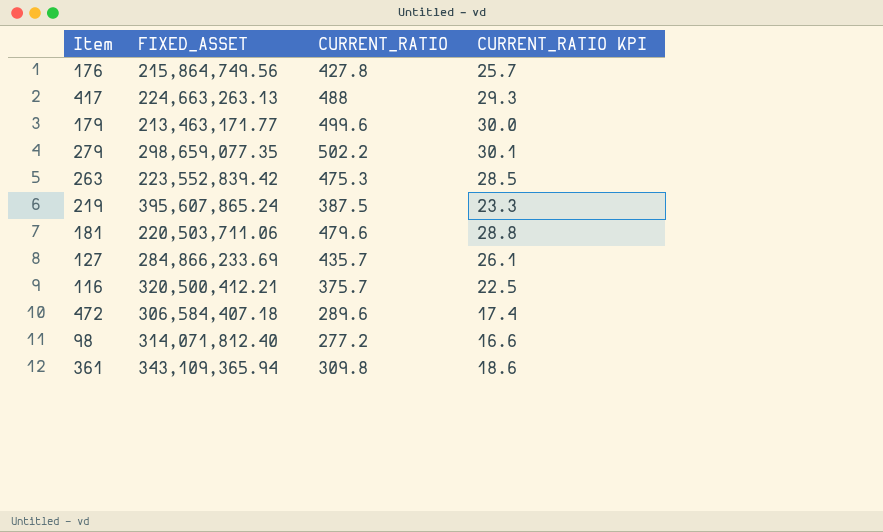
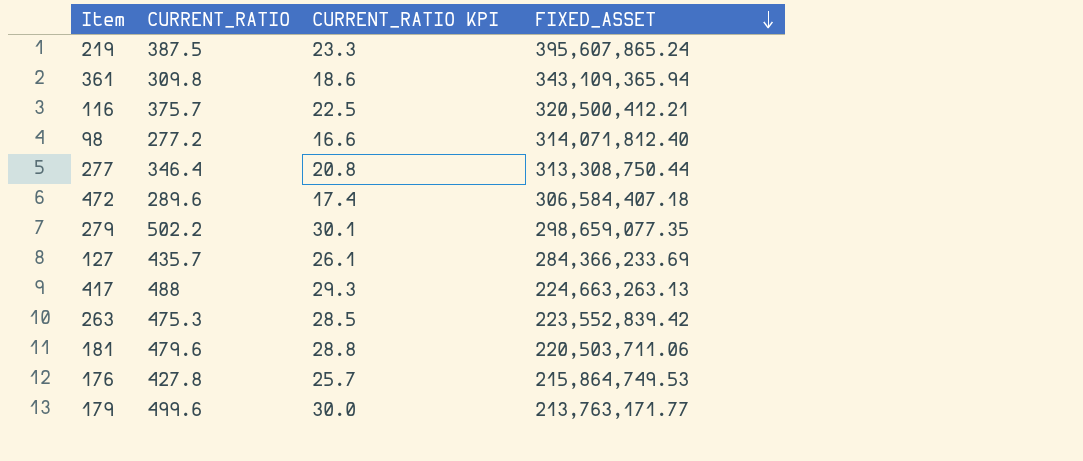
row order: none -> FIXED_ASSET descending
column FIXED_ASSET | position: 2 -> 4
row 277: none -> 346.4 | 20.8 | 313,308,750.44
127 | FIXED_ASSET: 284,866,233.69 -> 284,366,233.69
176 | FIXED_ASSET: 215,864,749.56 -> 215,864,749.53
179 | FIXED_ASSET: 213,463,171.77 -> 213,763,171.77

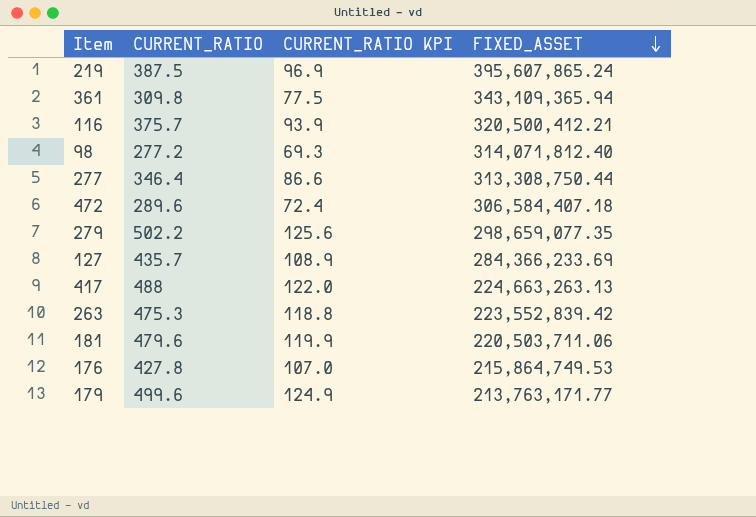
column CURRENT_RATIO KPI | formula: [CURRENT_RATIO] * 0.06 -> [CURRENT_RATIO] * 0.25

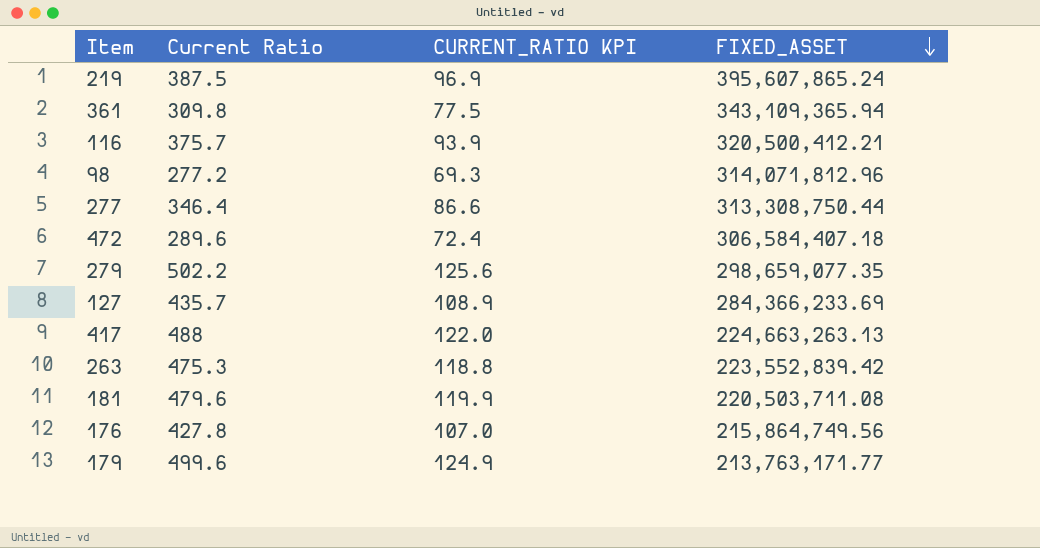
column name: CURRENT_RATIO -> Current Ratio
98 | FIXED_ASSET: 314,071,812.40 -> 314,071,812.96
181 | FIXED_ASSET: 220,503,711.06 -> 220,503,711.08
176 | FIXED_ASSET: 215,864,749.53 -> 215,864,749.56

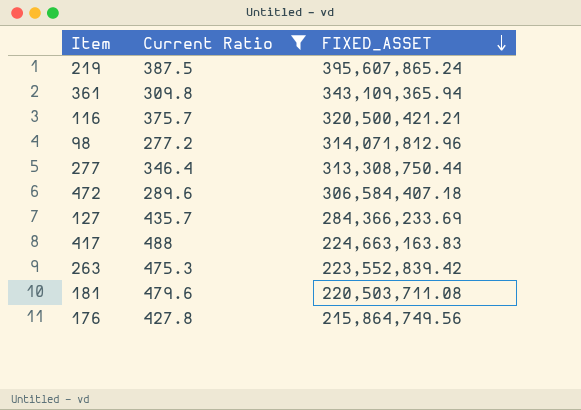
filter: none -> Current Ratio <= 488
column CURRENT_RATIO KPI | formula: [Current Ratio] * 0.25 -> none
116 | FIXED_ASSET: 320,500,412.21 -> 320,500,421.21
417 | FIXED_ASSET: 224,663,263.13 -> 224,663,163.83

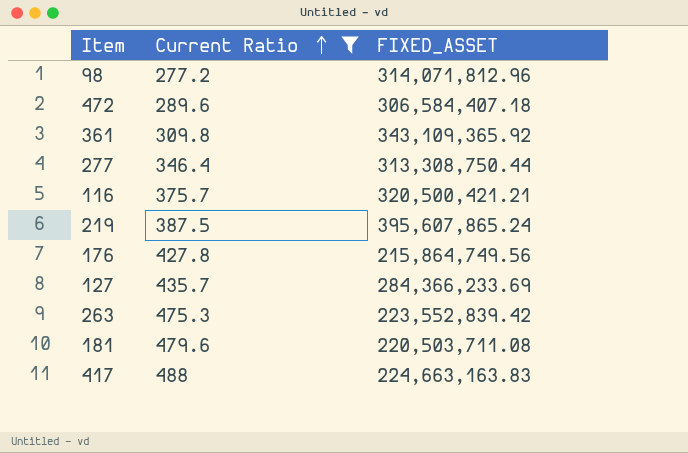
row order: FIXED_ASSET descending -> Current Ratio ascending
361 | FIXED_ASSET: 343,109,365.94 -> 343,109,365.92

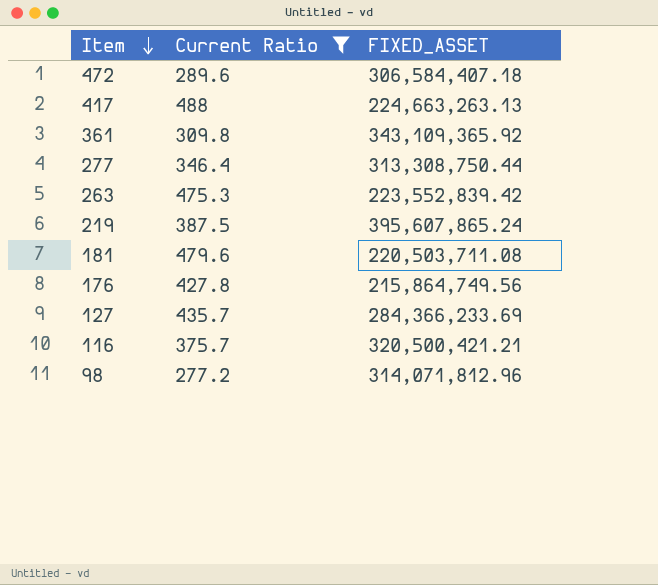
row order: Current Ratio ascending -> Item descending
417 | FIXED_ASSET: 224,663,163.83 -> 224,663,263.13

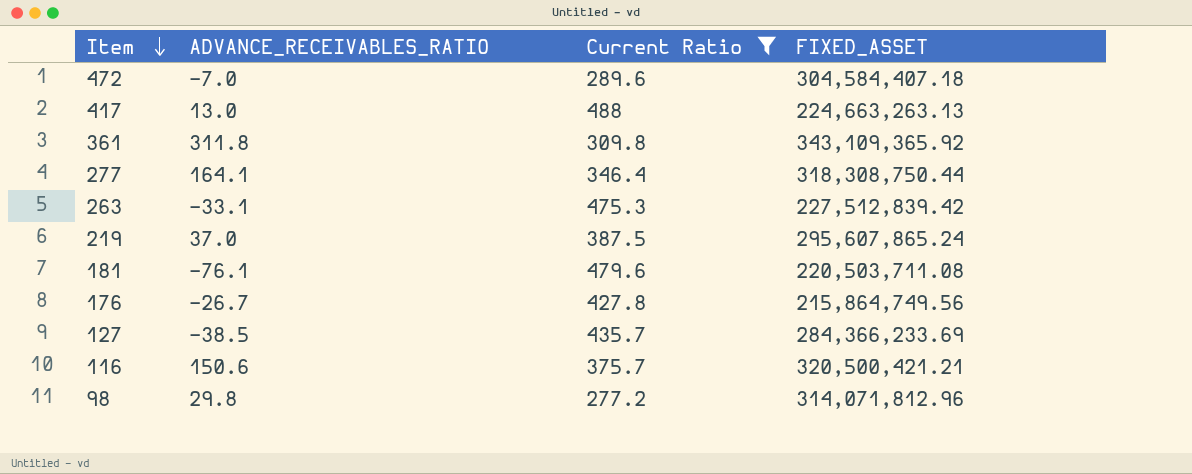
column ADVANCE_RECEIVABLES_RATIO | position: none -> 2
472 | FIXED_ASSET: 306,584,407.18 -> 304,584,407.18
277 | FIXED_ASSET: 313,308,750.44 -> 318,308,750.44
263 | FIXED_ASSET: 223,552,839.42 -> 227,512,839.42
219 | FIXED_ASSET: 395,607,865.24 -> 295,607,865.24

